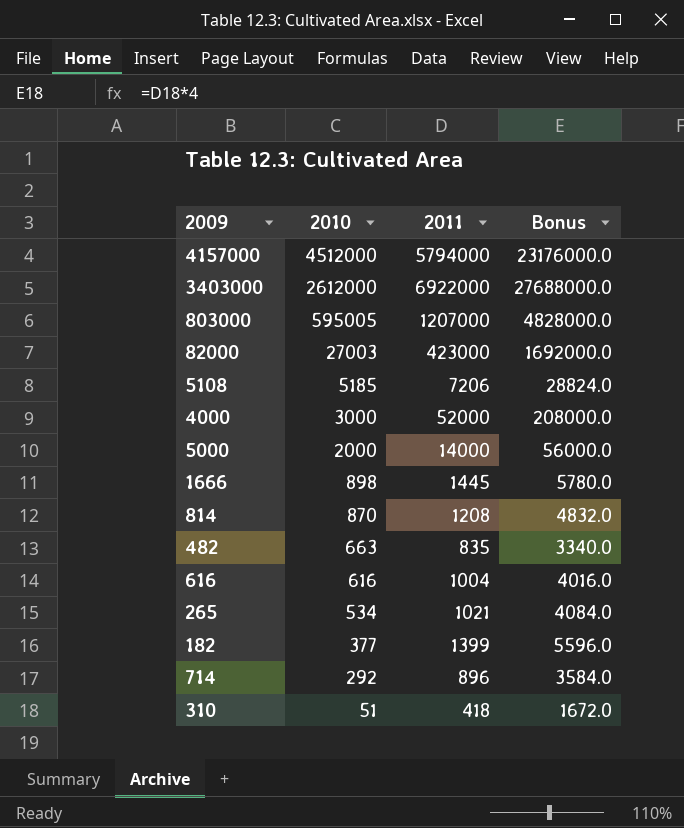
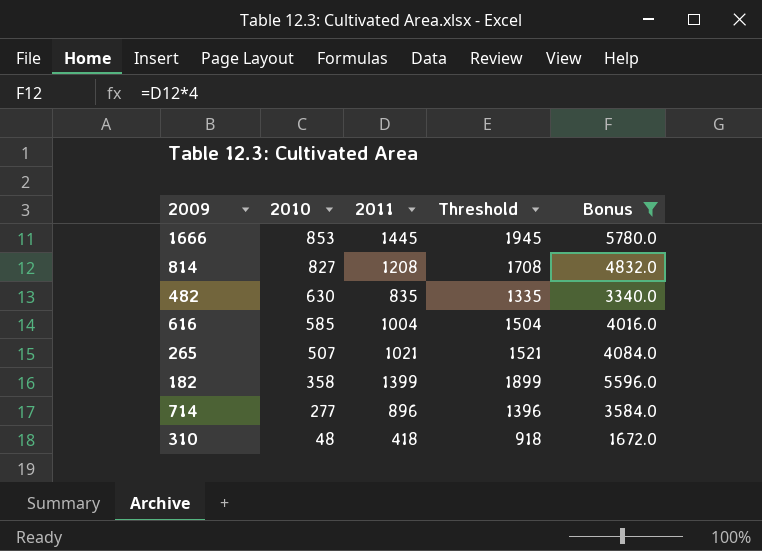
filter: none -> Bonus <= 5780.0
column Threshold | formula: none -> [2011] + 500
1666 | 2010: 898 -> 853
814 | 2010: 870 -> 827
482 | 2010: 663 -> 630
616 | 2010: 616 -> 585
265 | 2010: 534 -> 507
182 | 2010: 377 -> 358
714 | 2010: 292 -> 277
310 | 2010: 51 -> 48

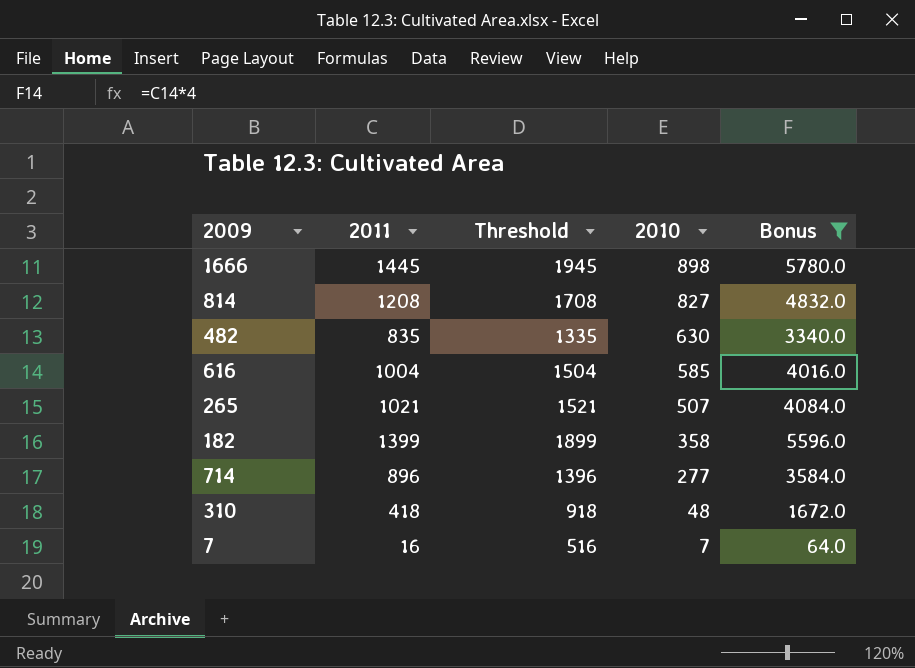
column 2010 | position: 2 -> 4
1666 | 2010: 853 -> 898
row 7: none -> 16 | 516 | 7 | 64.0

